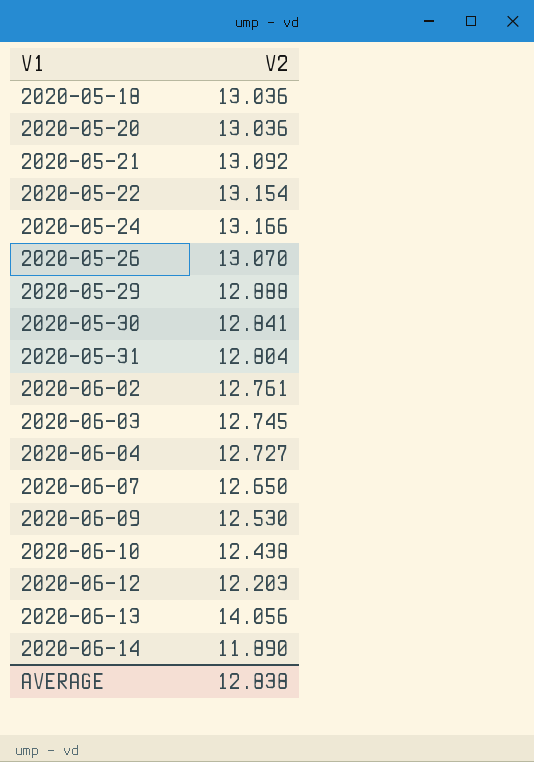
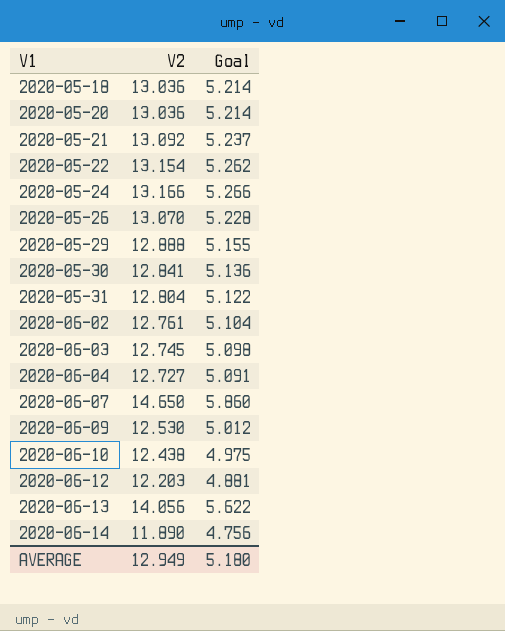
column Goal | formula: none -> [V2] * 0.4
2020-06-07 | V2: 12.650 -> 14.650
AVERAGE | V2: 12.838 -> 12.949

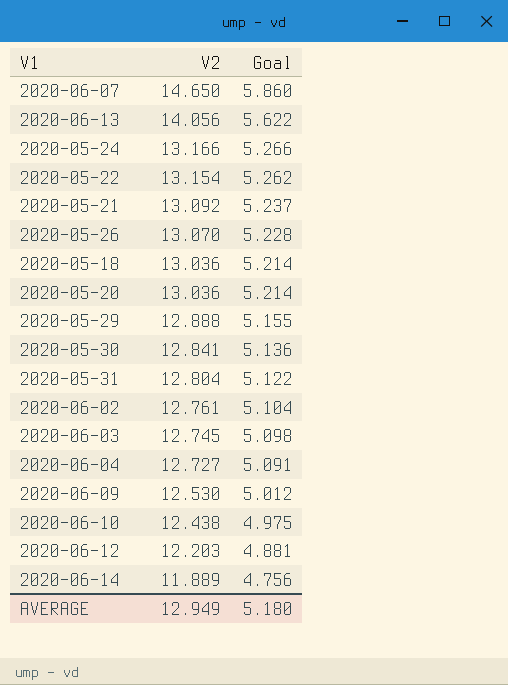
row order: V1 ascending -> V2 descending
2020-06-14 | V2: 11.890 -> 11.889

